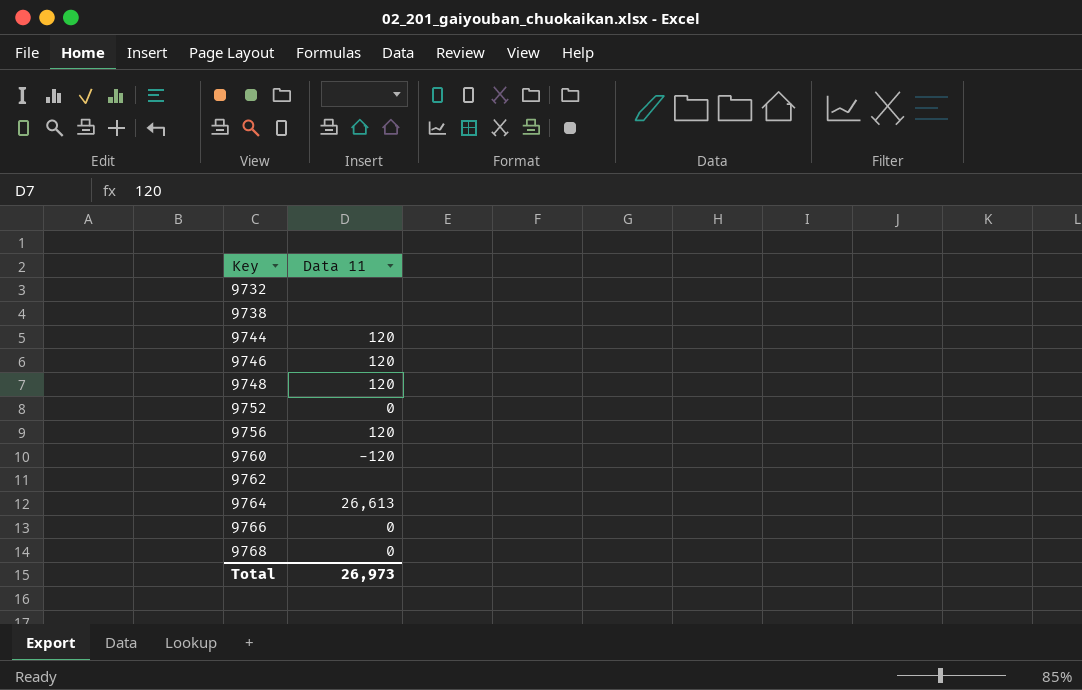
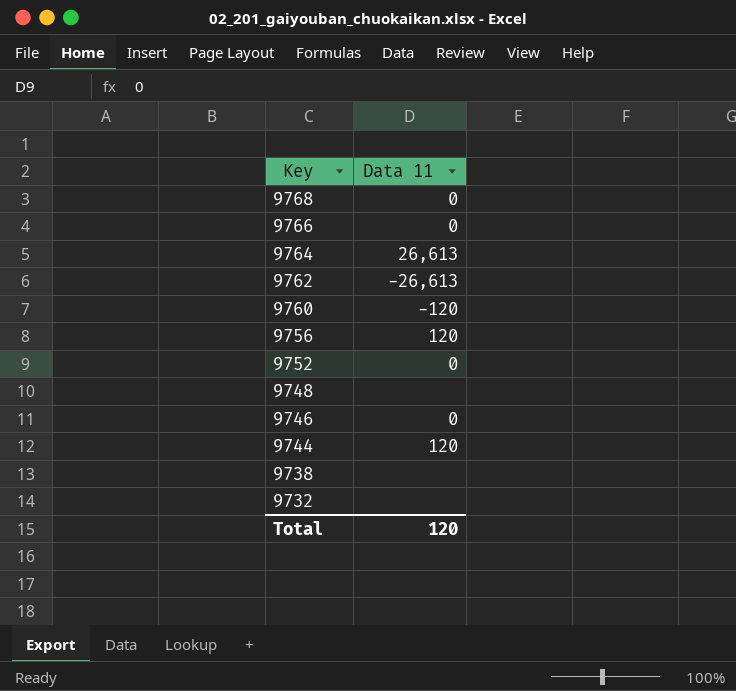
row order: Key ascending -> Key descending
9762 | Data 11: none -> -26,613
9748 | Data 11: 120 -> none
9746 | Data 11: 120 -> 0
Total | Data 11: 26,973 -> 120

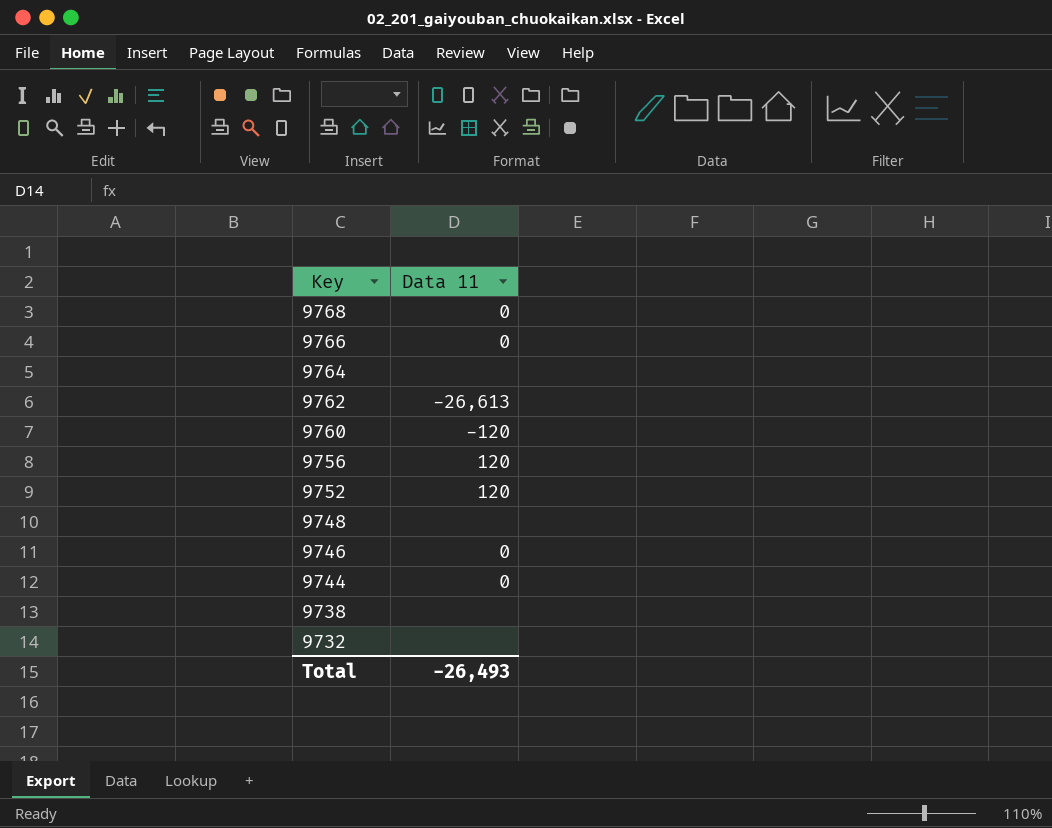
9764 | Data 11: 26,613 -> none
9752 | Data 11: 0 -> 120
9744 | Data 11: 120 -> 0
Total | Data 11: 120 -> -26,493

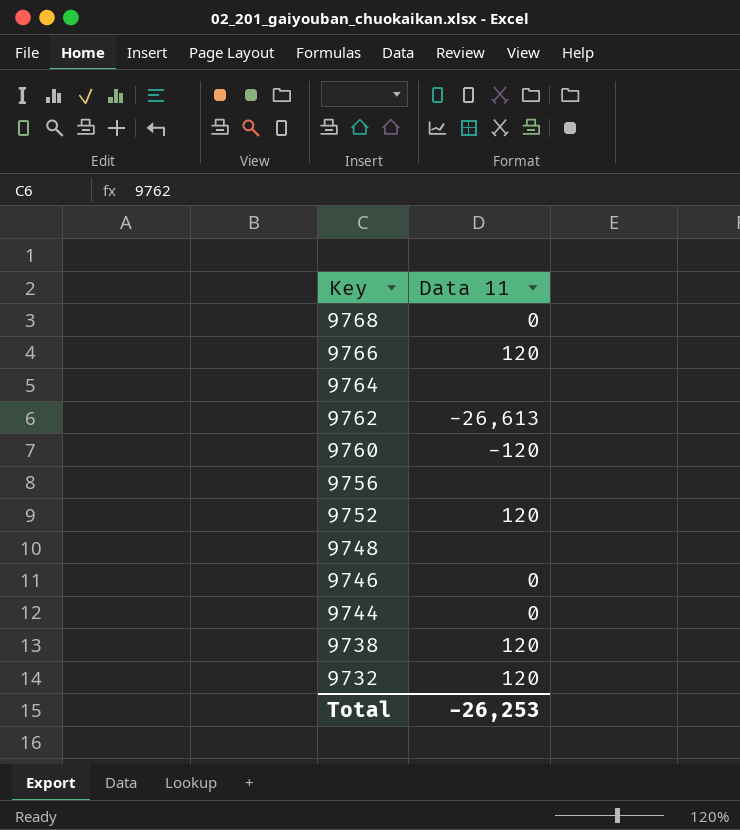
9766 | Data 11: 0 -> 120
9756 | Data 11: 120 -> none
9738 | Data 11: none -> 120
9732 | Data 11: none -> 120
Total | Data 11: -26,493 -> -26,253

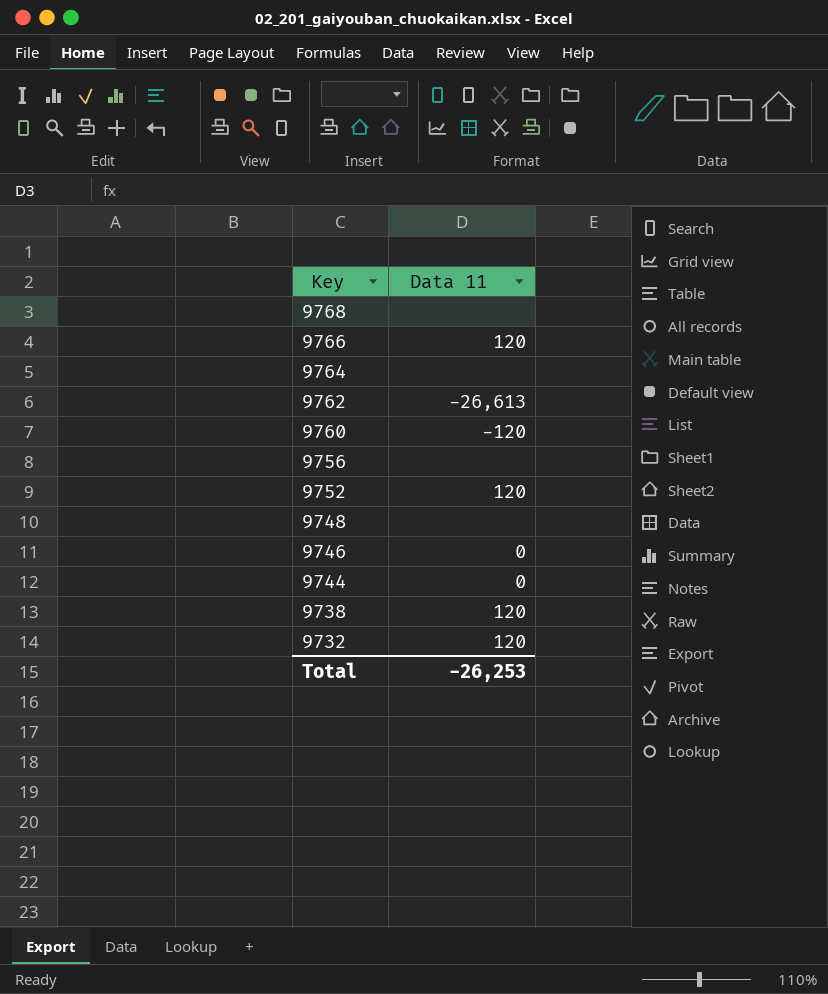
9768 | Data 11: 0 -> none

